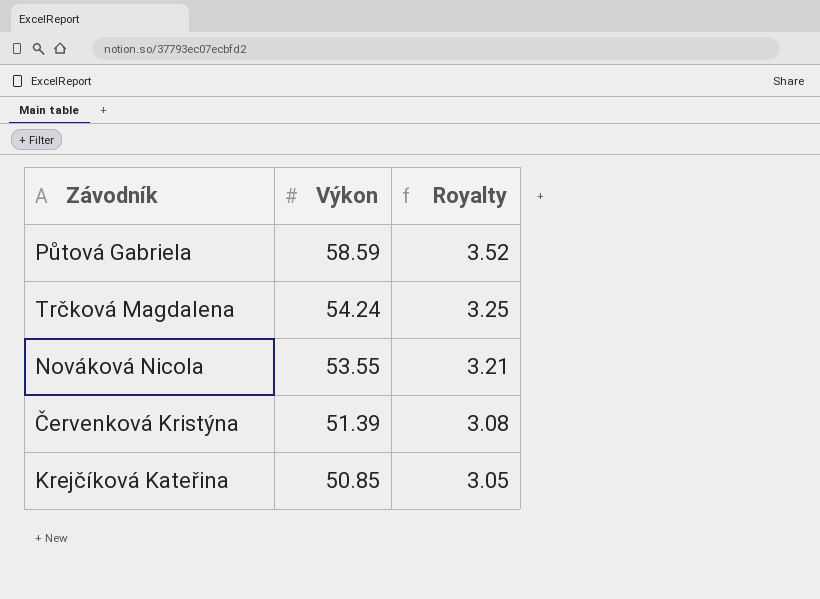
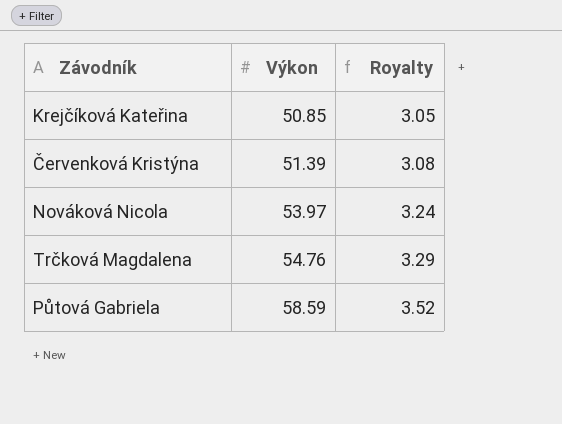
row order: Výkon descending -> Výkon ascending
Nováková Nicola | Výkon: 53.55 -> 53.97
Nováková Nicola | Royalty: 3.21 -> 3.24
Trčková Magdalena | Výkon: 54.24 -> 54.76
Trčková Magdalena | Royalty: 3.25 -> 3.29

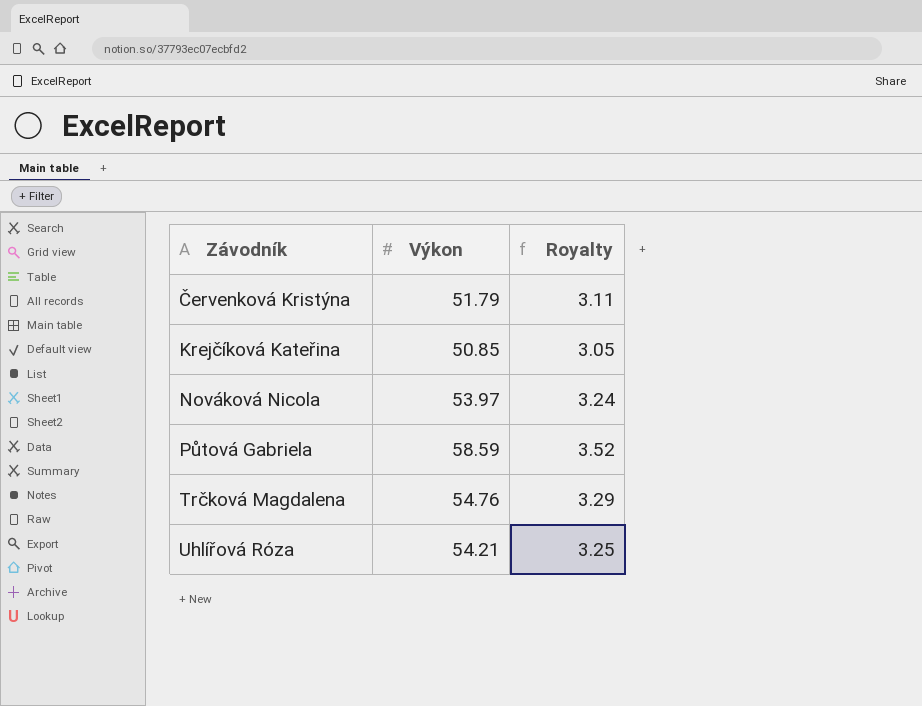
row order: Výkon ascending -> Závodník ascending
Červenková Kristýna | Výkon: 51.39 -> 51.79
Červenková Kristýna | Royalty: 3.08 -> 3.11
row Uhlířová Róza: none -> 54.21 | 3.25

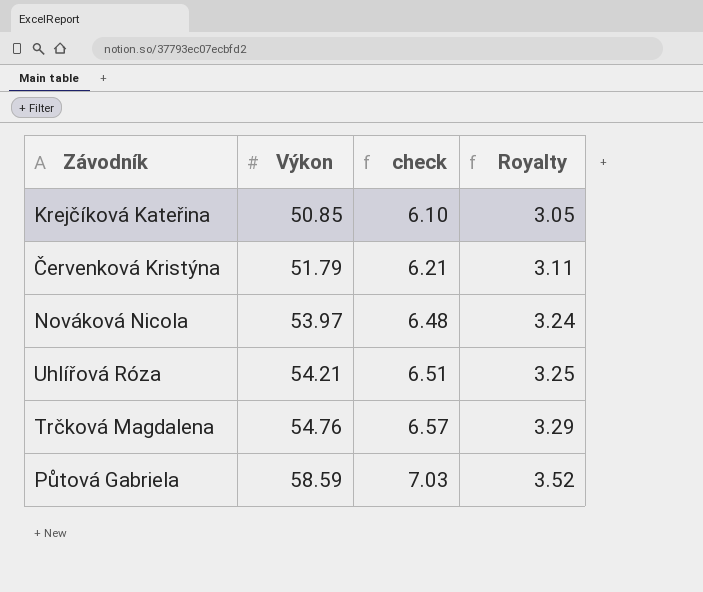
row order: Závodník ascending -> Výkon ascending
column check | formula: none -> [Výkon] * 0.12

